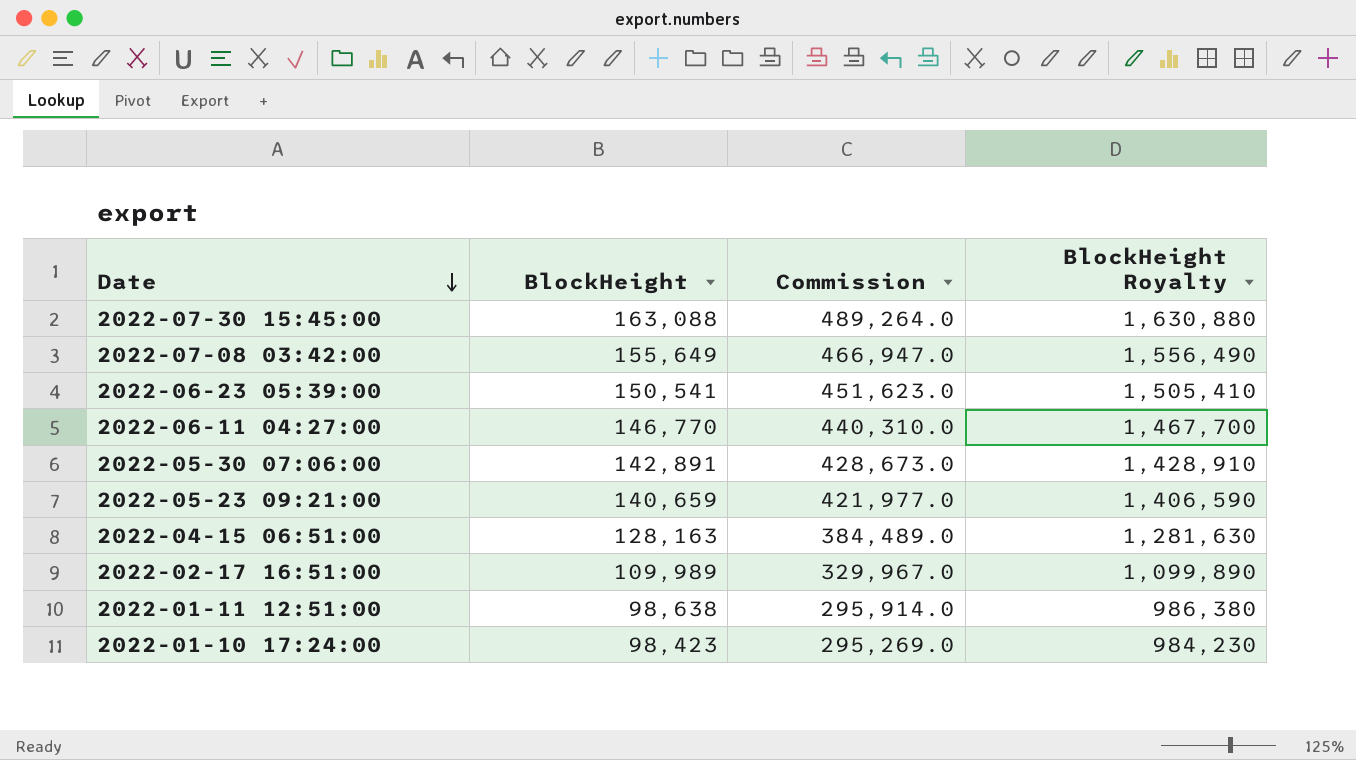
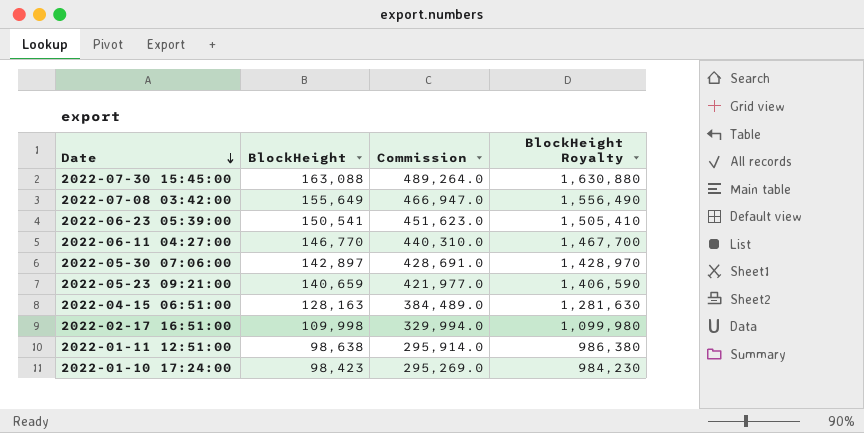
2022-05-30 07:06:00 | BlockHeight: 142,891 -> 142,897
2022-05-30 07:06:00 | Commission: 428,673.0 -> 428,691.0
2022-05-30 07:06:00 | BlockHeight Royalty: 1,428,910 -> 1,428,970
2022-02-17 16:51:00 | BlockHeight: 109,989 -> 109,998
2022-02-17 16:51:00 | Commission: 329,967.0 -> 329,994.0
2022-02-17 16:51:00 | BlockHeight Royalty: 1,099,890 -> 1,099,980

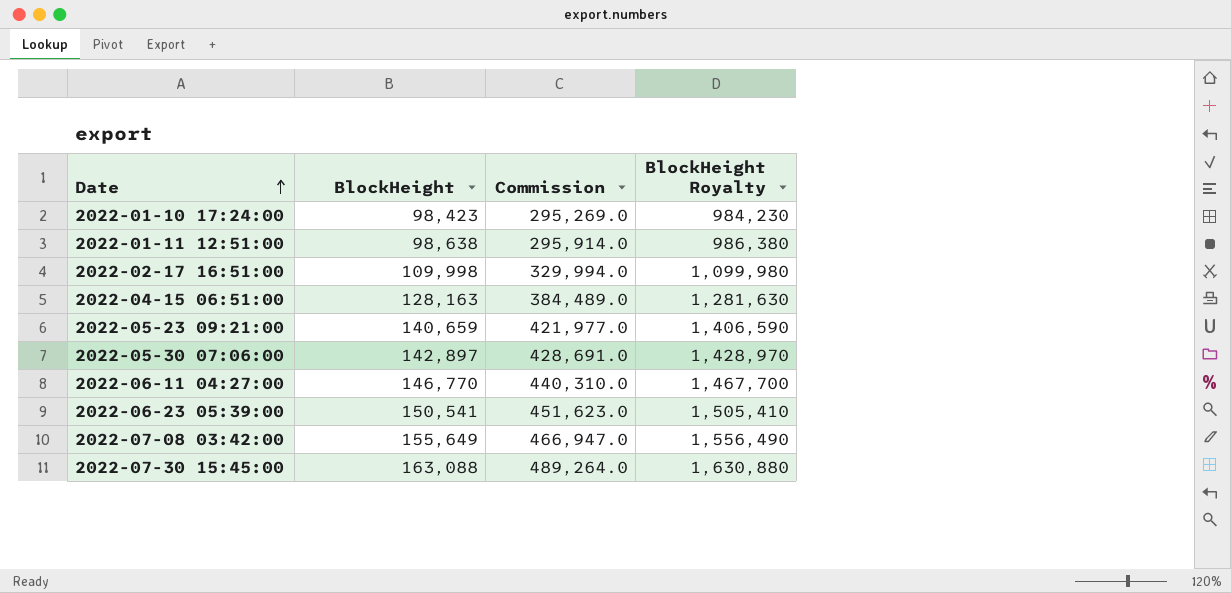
row order: Date descending -> Date ascending

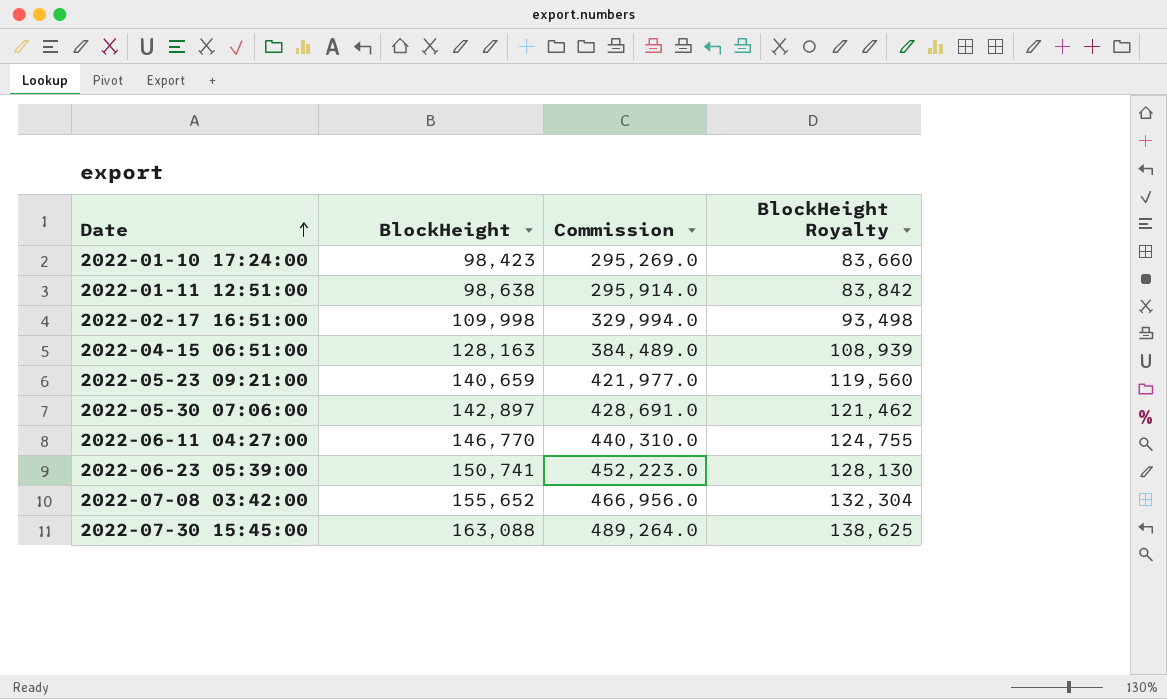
column BlockHeight Royalty | formula: [BlockHeight] * 10 -> [BlockHeight] * 0.85
2022-06-23 05:39:00 | BlockHeight: 150,541 -> 150,741
2022-06-23 05:39:00 | Commission: 451,623.0 -> 452,223.0
2022-07-08 03:42:00 | BlockHeight: 155,649 -> 155,652
2022-07-08 03:42:00 | Commission: 466,947.0 -> 466,956.0

